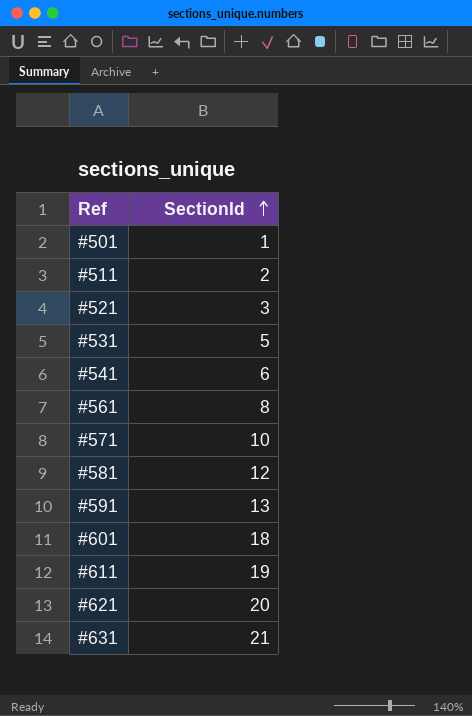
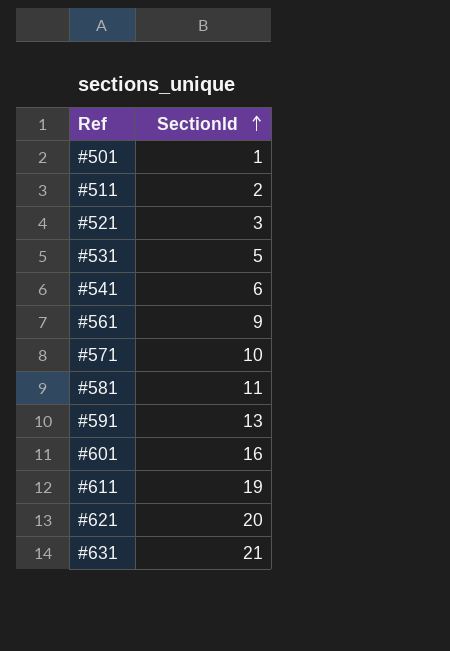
#561 | SectionId: 8 -> 9
#581 | SectionId: 12 -> 11
#601 | SectionId: 18 -> 16

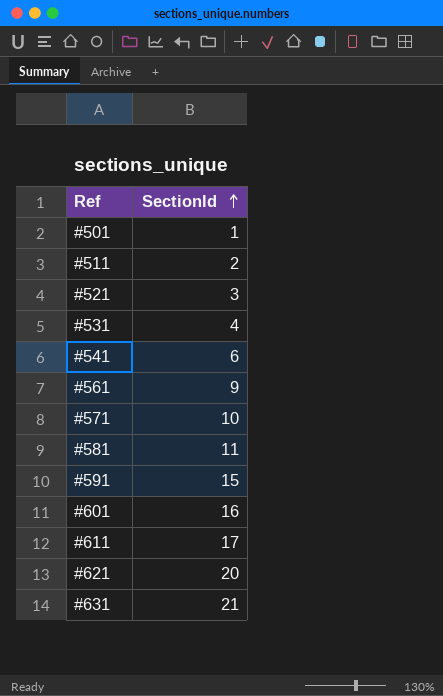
#531 | SectionId: 5 -> 4
#591 | SectionId: 13 -> 15
#611 | SectionId: 19 -> 17

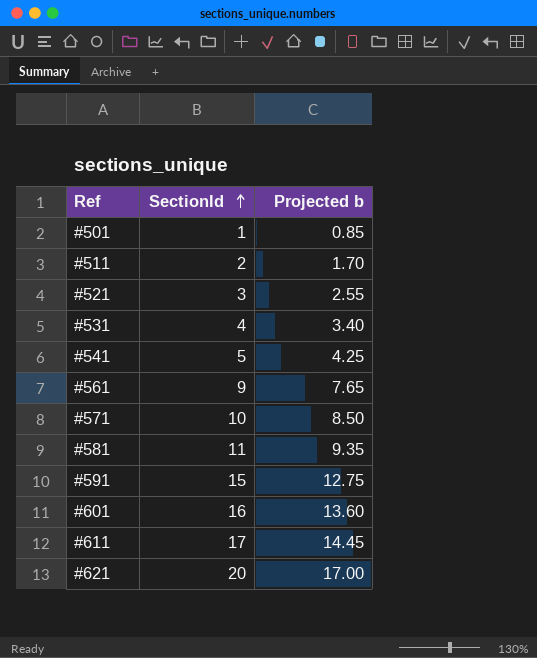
column Projected b | formula: none -> [SectionId] * 0.85
row #631: 21 -> none
#541 | SectionId: 6 -> 5

